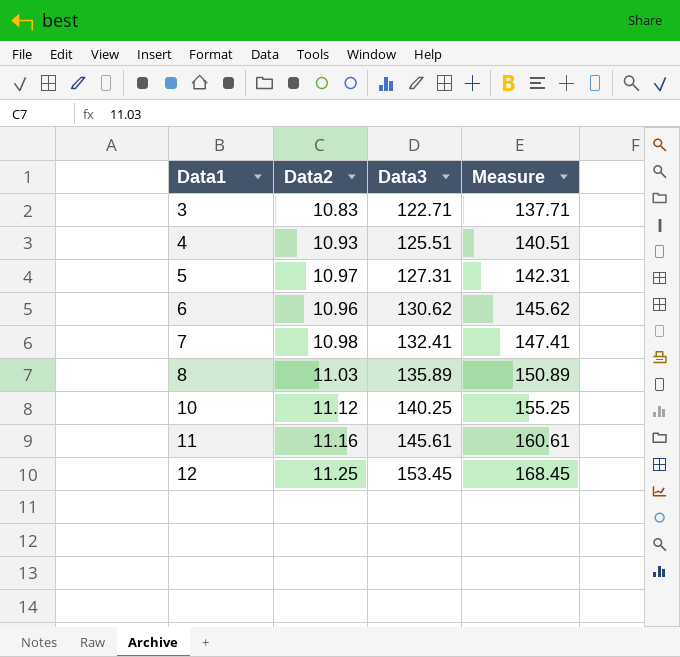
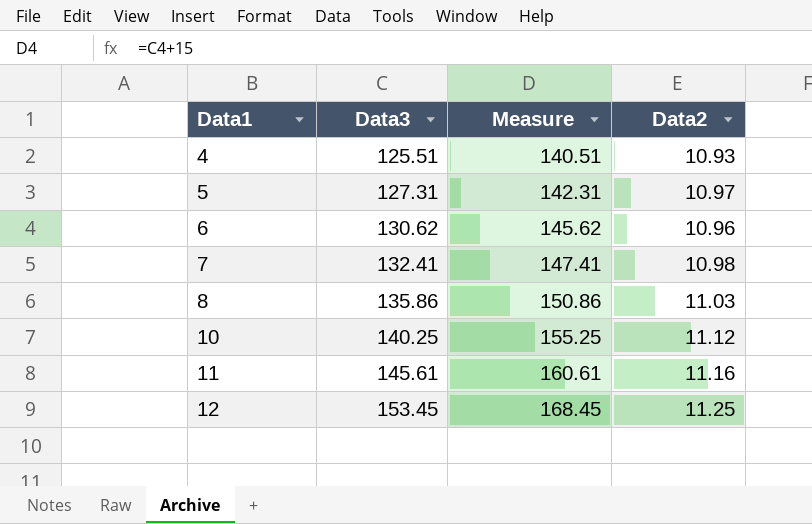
column Data2 | position: 2 -> 4
row 3: 10.83 | 122.71 | 137.71 -> none
8 | Data3: 135.89 -> 135.86
8 | Measure: 150.89 -> 150.86

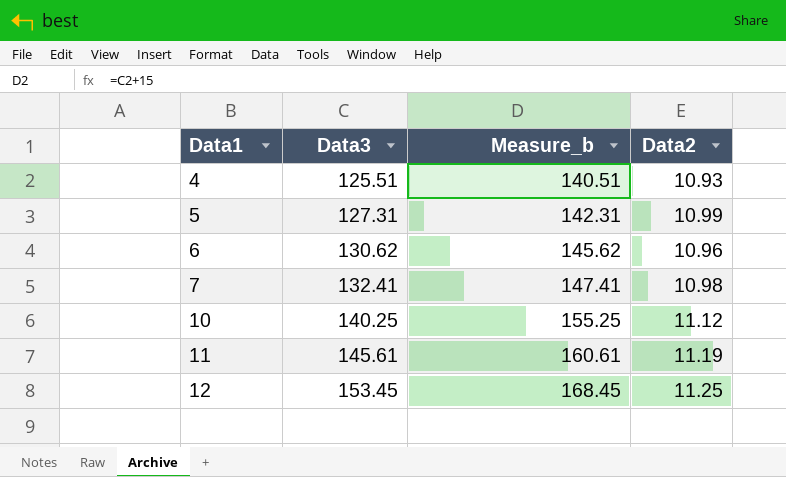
column name: Measure -> Measure_b
row 8: 135.86 | 150.86 | 11.03 -> none
5 | Data2: 10.97 -> 10.99
11 | Data2: 11.16 -> 11.19

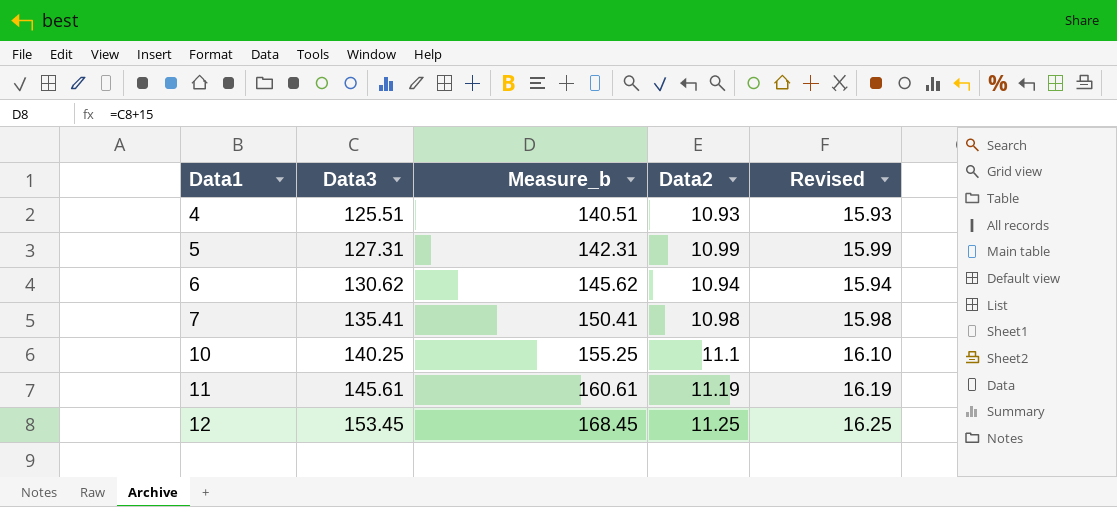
column Revised | formula: none -> [Data2] + 5
6 | Data2: 10.96 -> 10.94
7 | Data3: 132.41 -> 135.41
7 | Measure_b: 147.41 -> 150.41
10 | Data2: 11.12 -> 11.1

